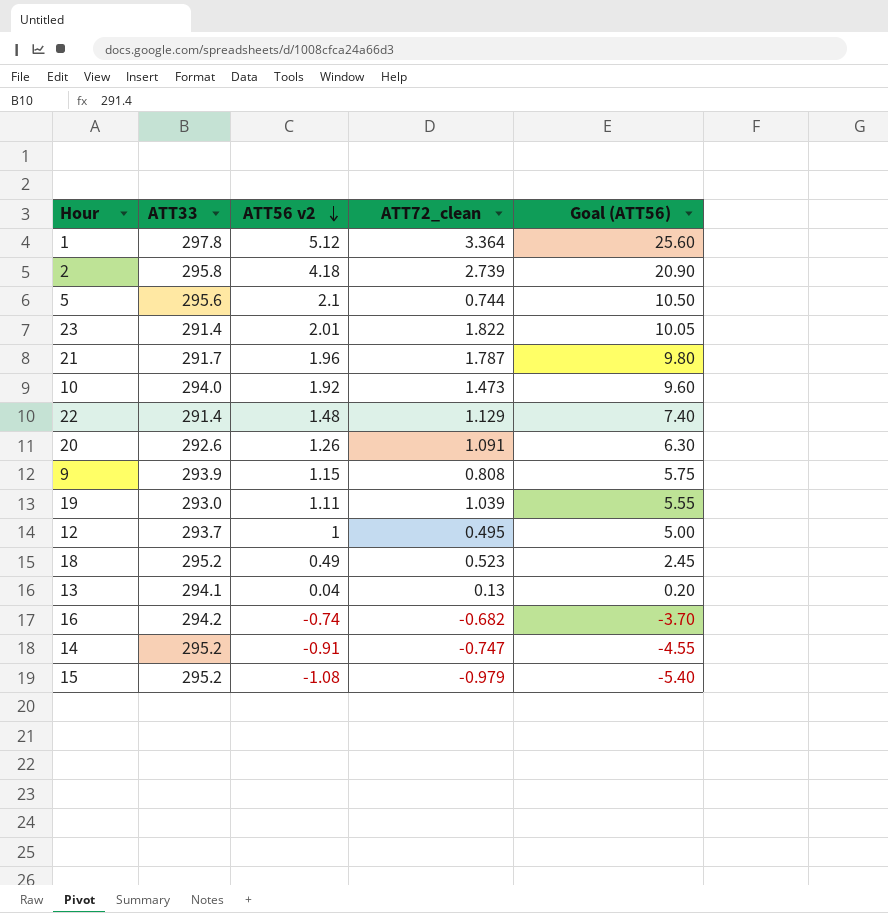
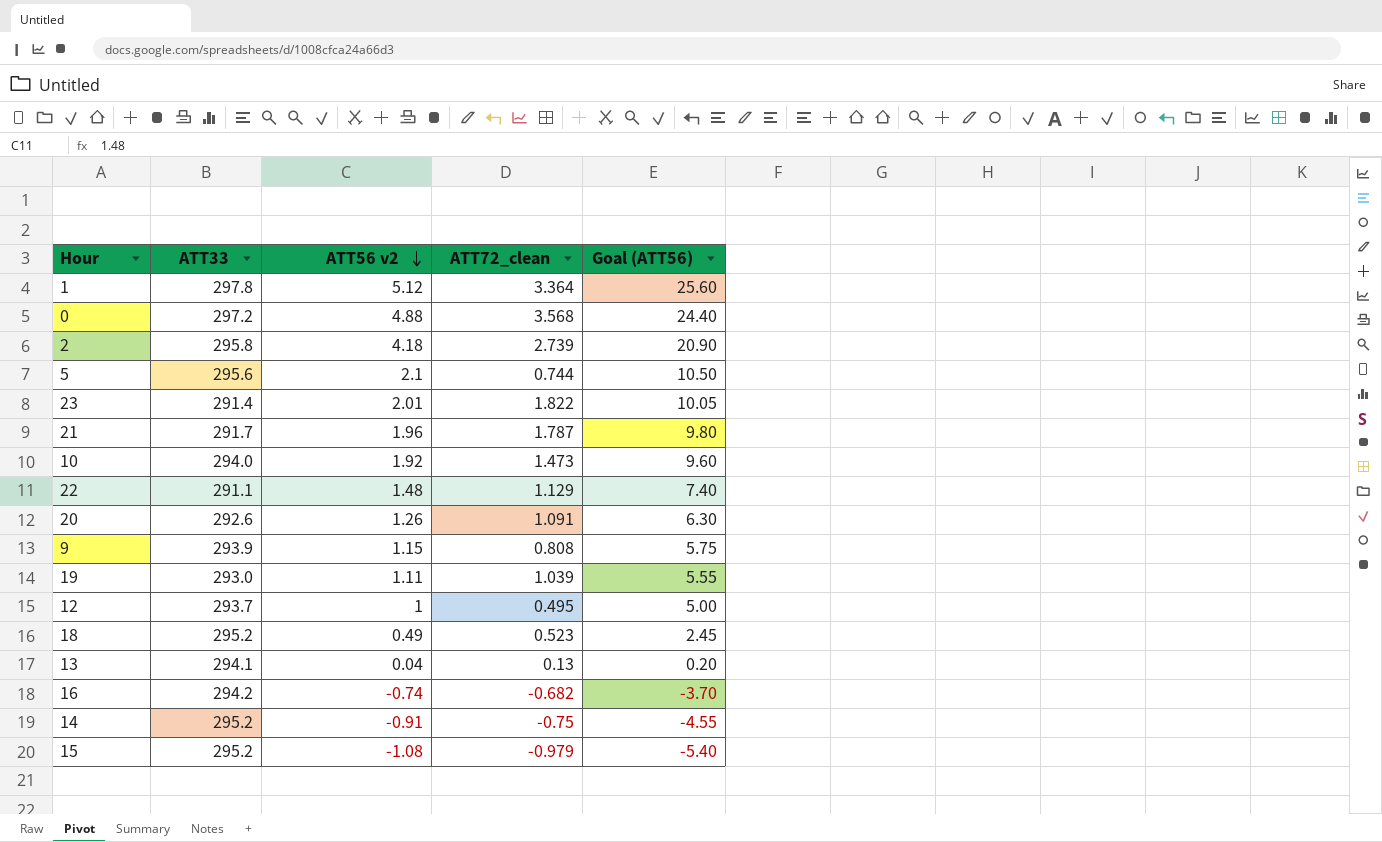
row 0: none -> 297.2 | 4.88 | 3.568 | 24.40
22 | ATT33: 291.4 -> 291.1
14 | ATT72_clean: -0.747 -> -0.75

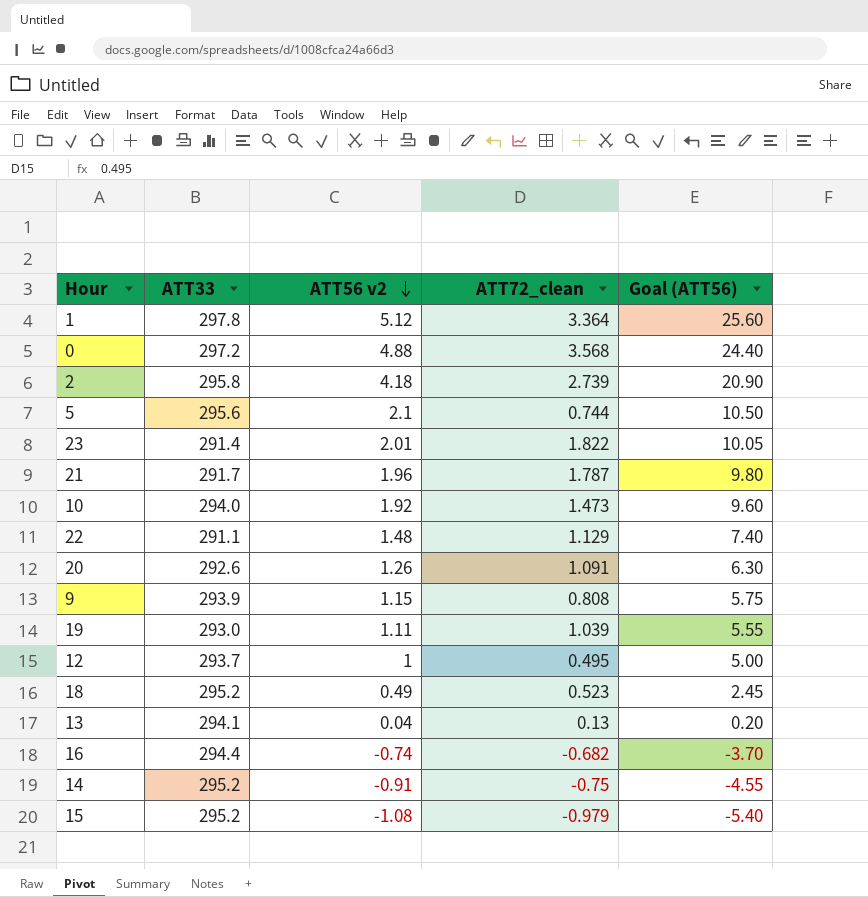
16 | ATT33: 294.2 -> 294.4

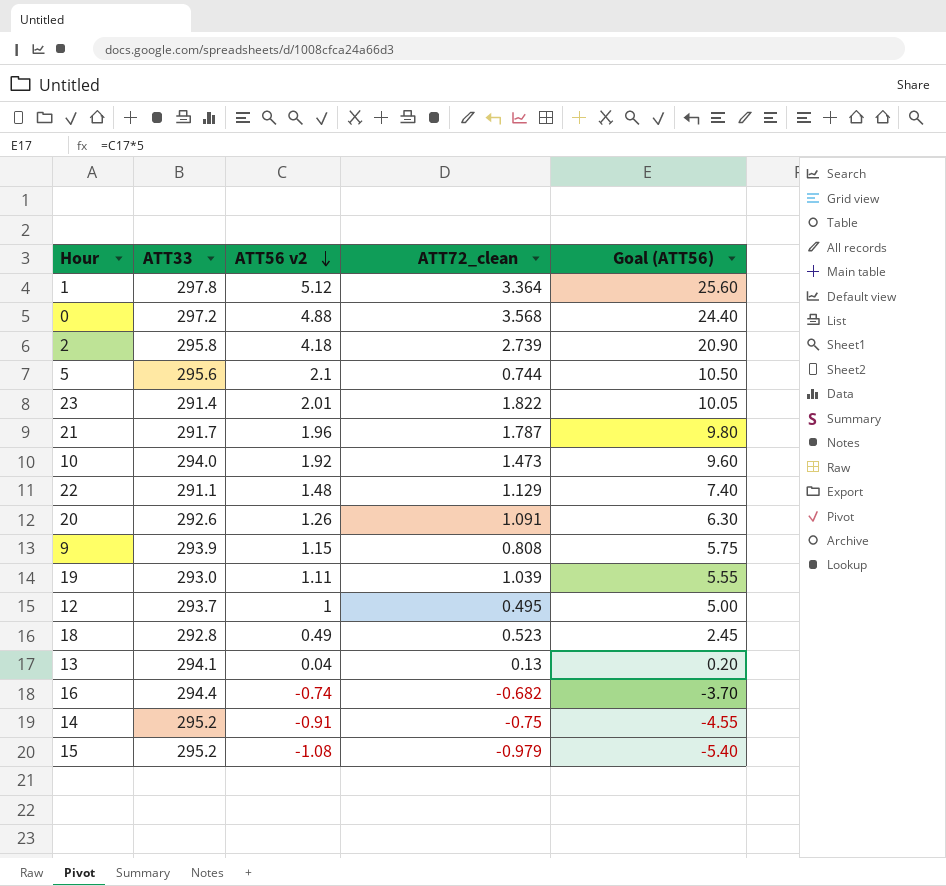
18 | ATT33: 295.2 -> 292.8

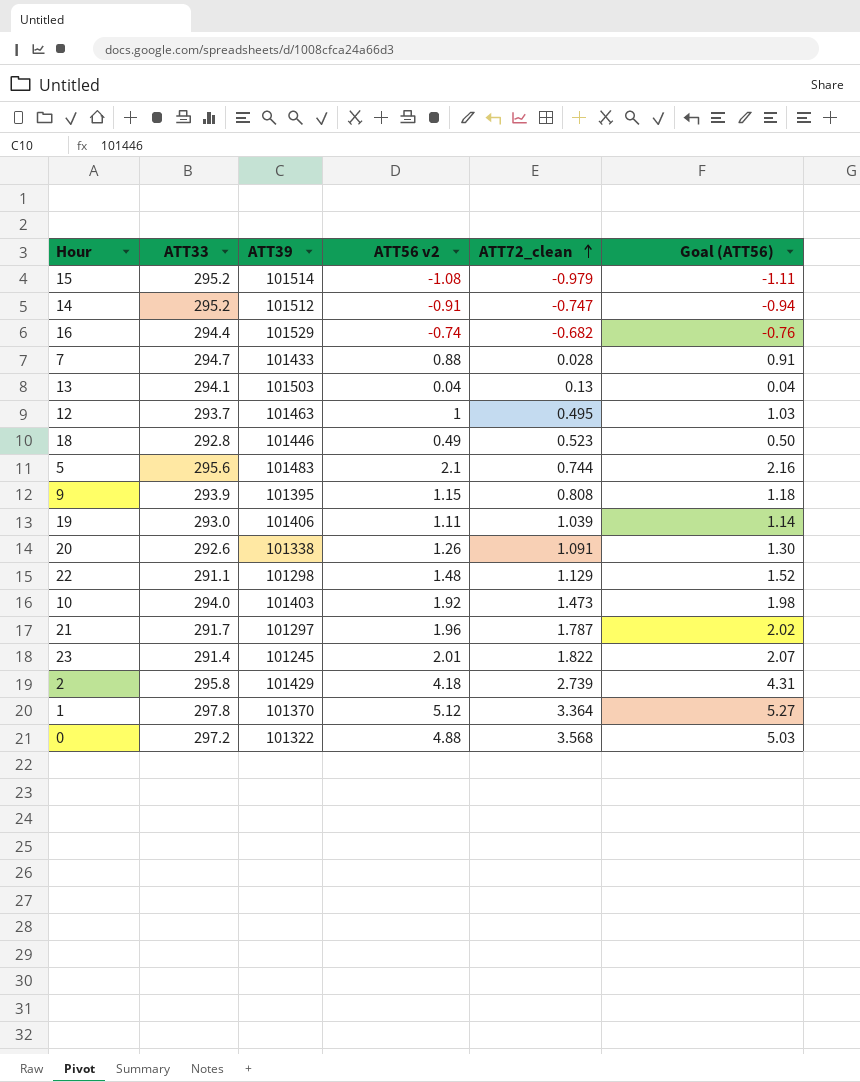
row order: ATT56 v2 descending -> ATT72_clean ascending
column ATT39 | position: none -> 3
column Goal (ATT56) | formula: [ATT56 v2] * 5 -> [ATT56 v2] * 1.03
14 | ATT72_clean: -0.75 -> -0.747
row 7: none -> 294.7 | 101433 | 0.88 | 0.028 | 0.91

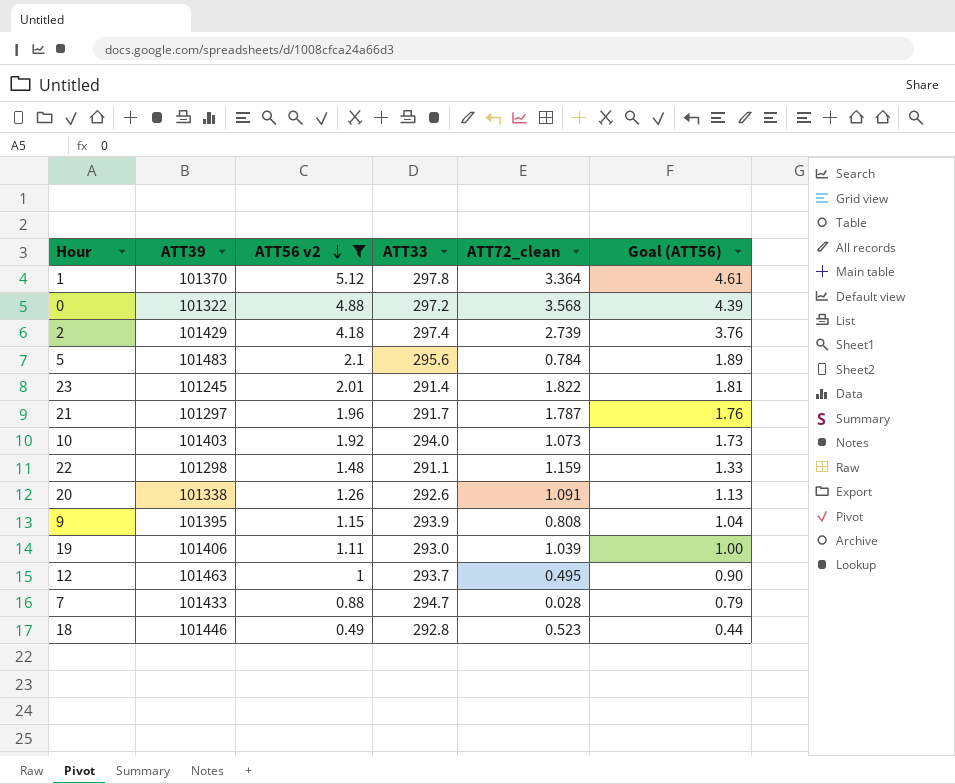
filter: none -> ATT56 v2 >= 0.49
row order: ATT72_clean ascending -> ATT56 v2 descending
column ATT33 | position: 2 -> 4
column Goal (ATT56) | formula: [ATT56 v2] * 1.03 -> [ATT56 v2] * 0.9
2 | ATT33: 295.8 -> 297.4
5 | ATT72_clean: 0.744 -> 0.784
10 | ATT72_clean: 1.473 -> 1.073
22 | ATT72_clean: 1.129 -> 1.159

